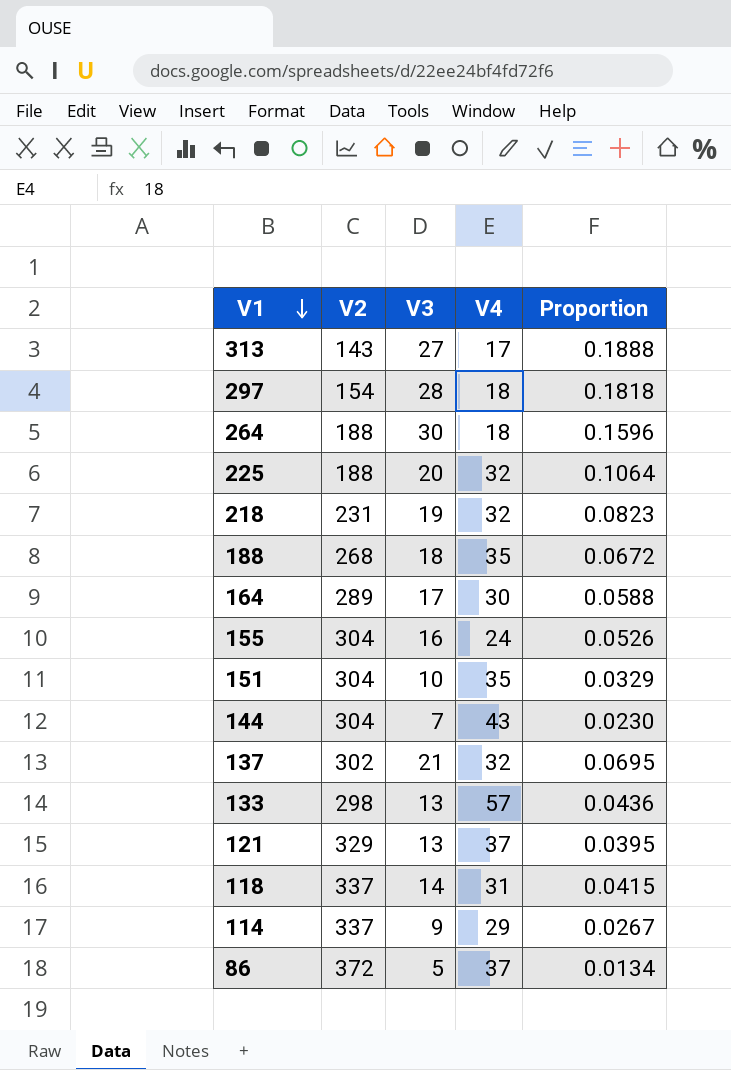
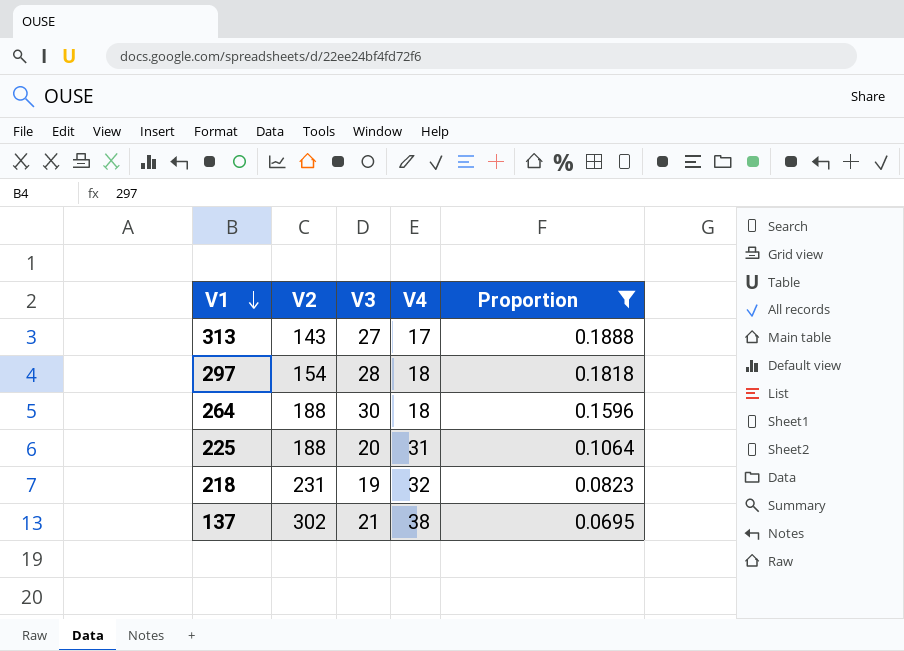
filter: none -> Proportion >= 0.0695
225 | V4: 32 -> 31
137 | V4: 32 -> 38

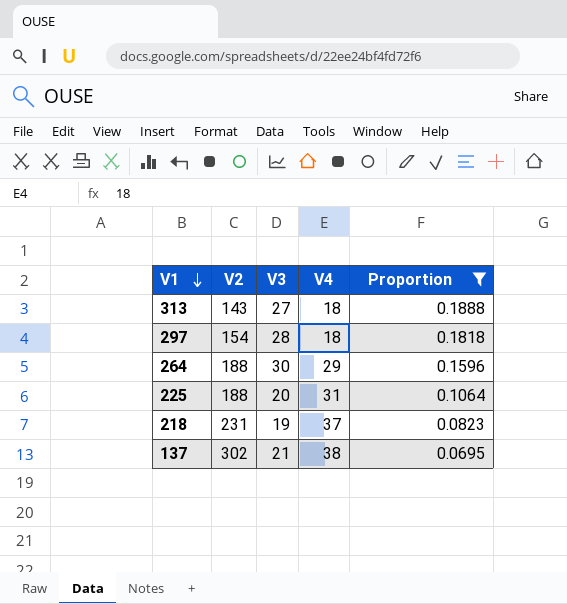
313 | V4: 17 -> 18
264 | V4: 18 -> 29
218 | V4: 32 -> 37

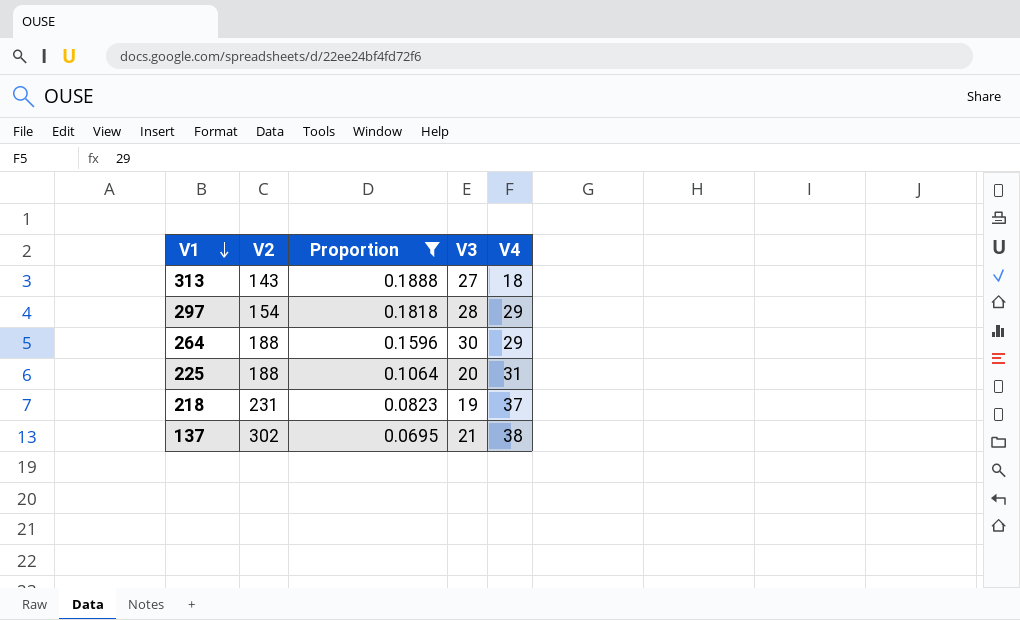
column Proportion | position: 5 -> 3
297 | V4: 18 -> 29

